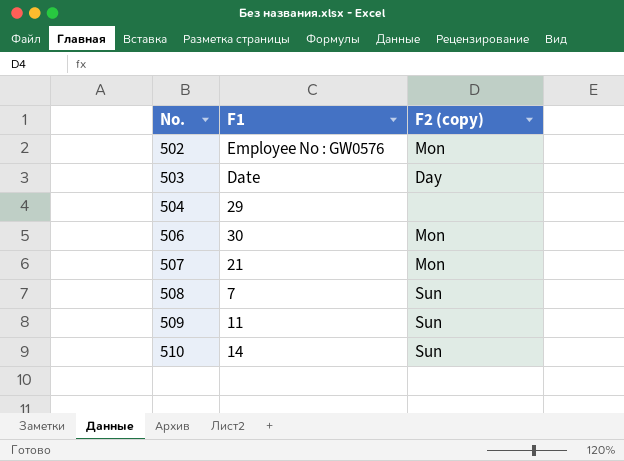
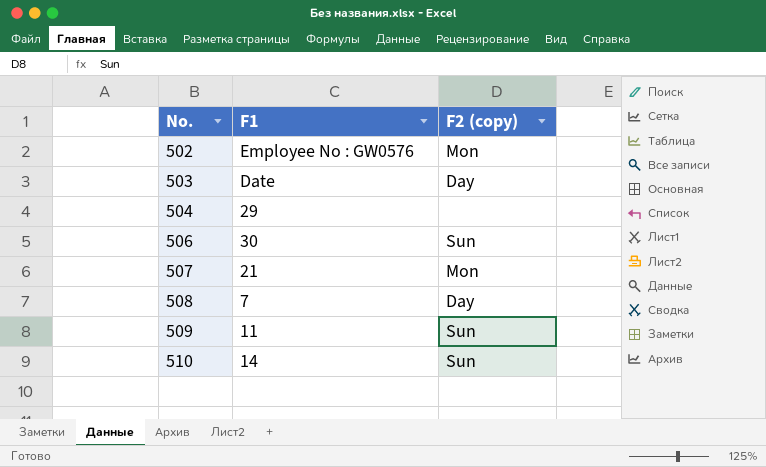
506 | F2 (copy): Mon -> Sun
508 | F2 (copy): Sun -> Day

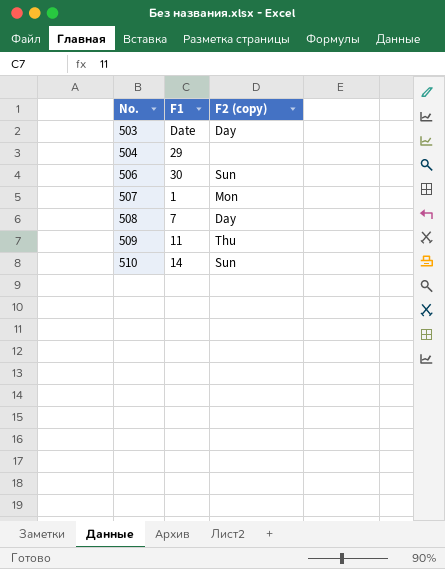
row 502: Employee No : GW0576 | Mon -> none
507 | F1: 21 -> 1
509 | F2 (copy): Sun -> Thu

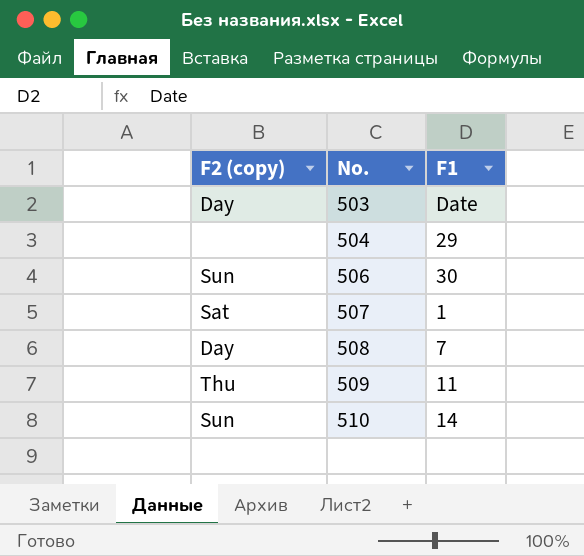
column F2 (copy) | position: 3 -> 1
507 | F2 (copy): Mon -> Sat

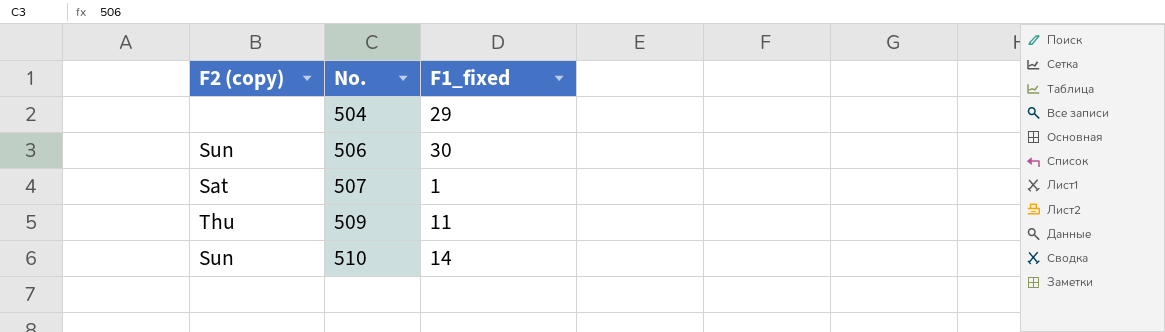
column name: F1 -> F1_fixed
row 503: Day | Date -> none
row 508: Day | 7 -> none

